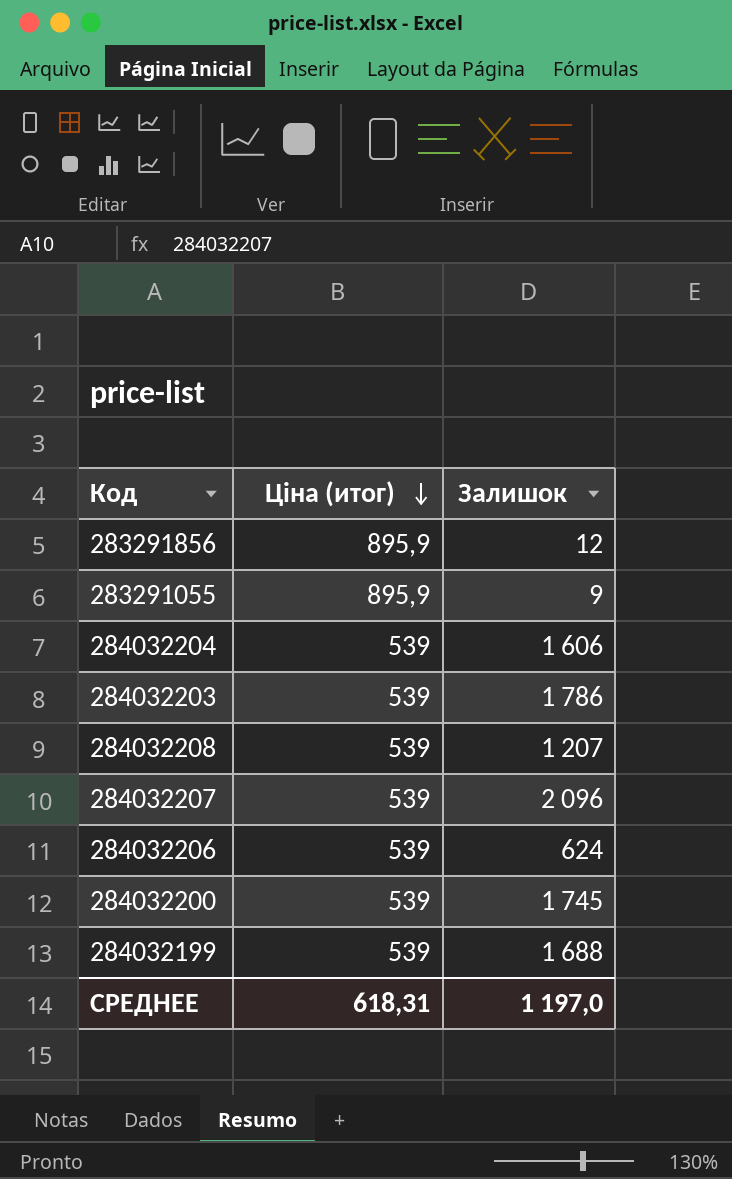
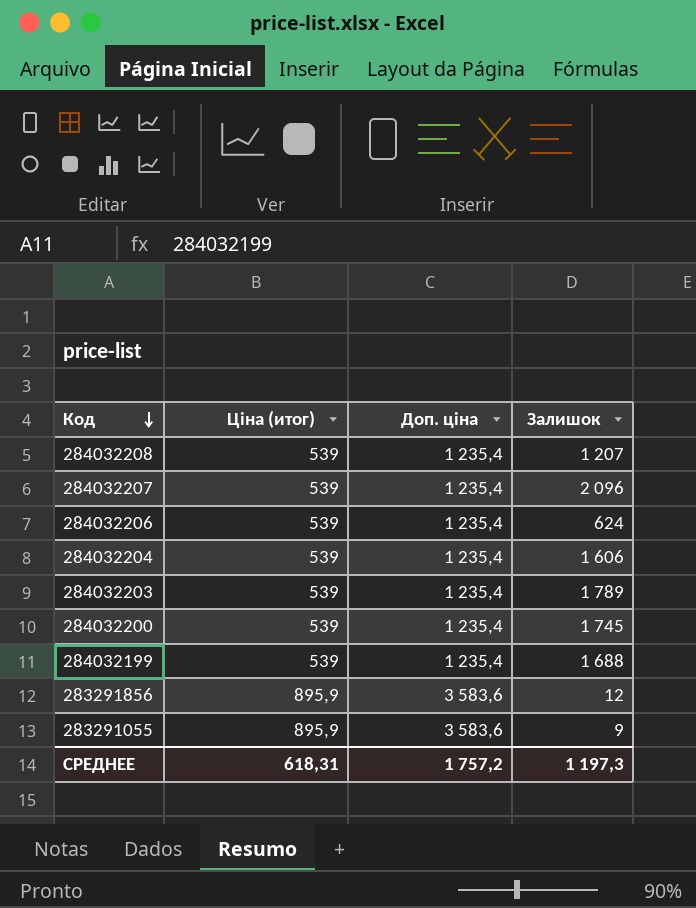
row order: Ціна (итог) descending -> Код descending
column Доп. ціна | position: none -> 3
284032203 | Залишок: 1 786 -> 1 789
СРЕДНЕЕ | Залишок: 1 197,0 -> 1 197,3

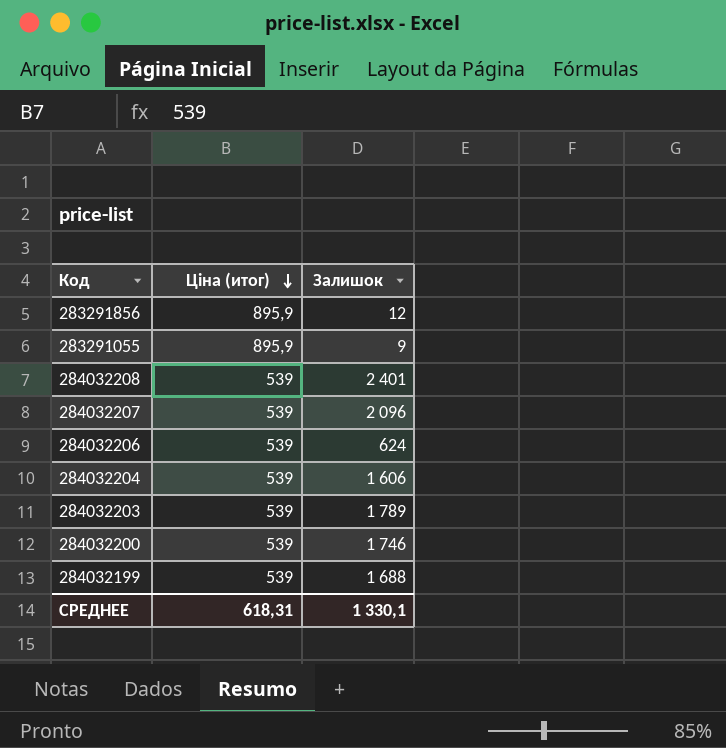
row order: Код descending -> Ціна (итог) descending
column Доп. ціна | position: 3 -> none
284032208 | Залишок: 1 207 -> 2 401
284032200 | Залишок: 1 745 -> 1 746
СРЕДНЕЕ | Залишок: 1 197,3 -> 1 330,1

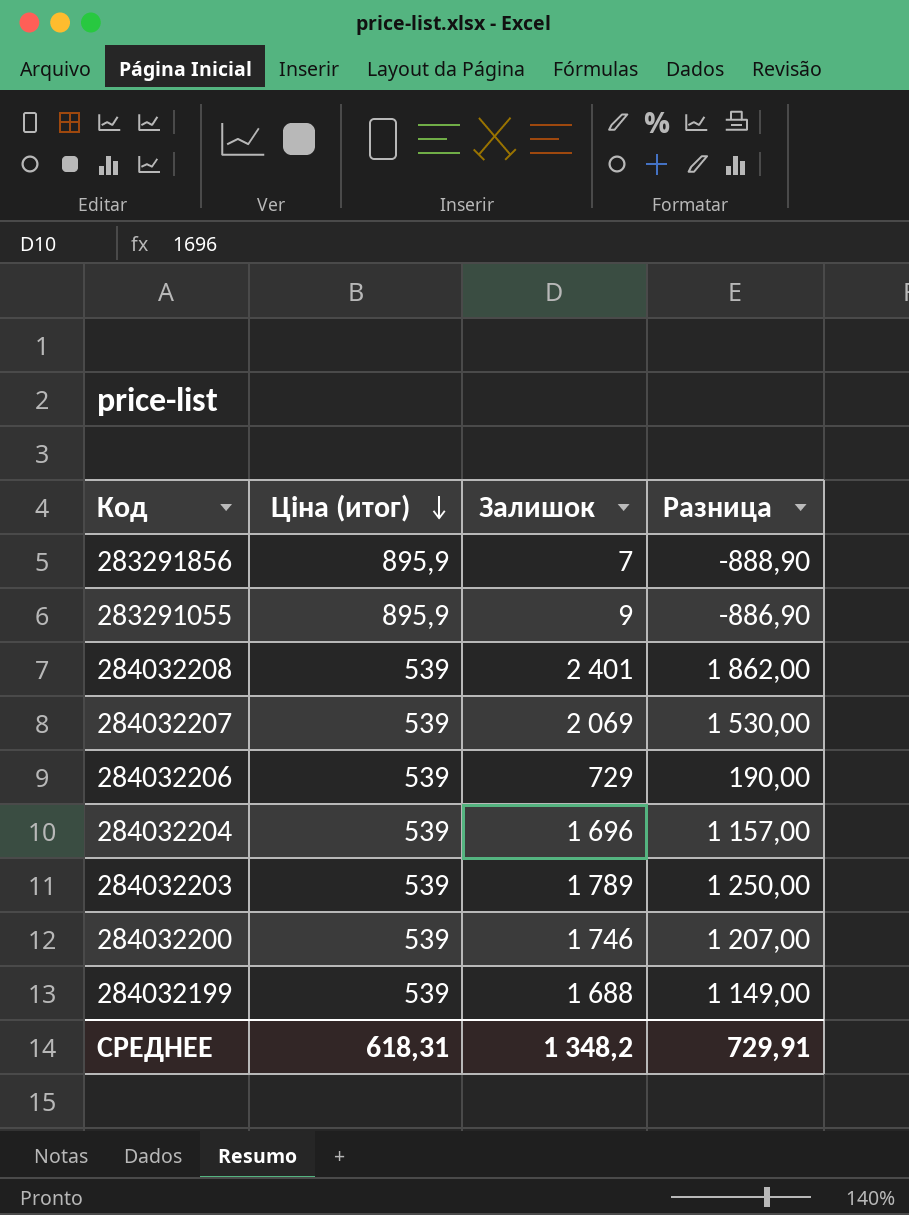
column Разница | formula: none -> [Залишок] - [Ціна (итог)]
283291856 | Залишок: 12 -> 7
284032207 | Залишок: 2 096 -> 2 069
284032206 | Залишок: 624 -> 729
284032204 | Залишок: 1 606 -> 1 696
СРЕДНЕЕ | Залишок: 1 330,1 -> 1 348,2

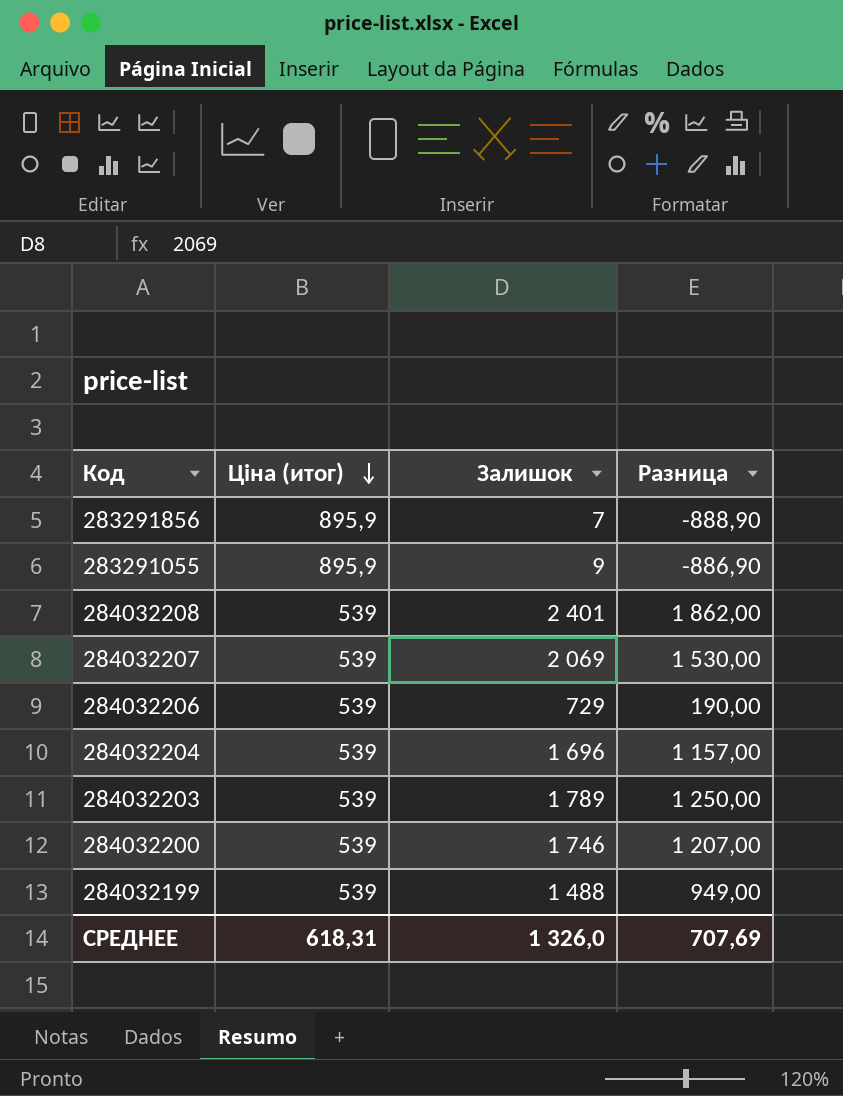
284032199 | Залишок: 1 688 -> 1 488
284032199 | Разница: 1 149,00 -> 949,00
СРЕДНЕЕ | Залишок: 1 348,2 -> 1 326,0
СРЕДНЕЕ | Разница: 729,91 -> 707,69

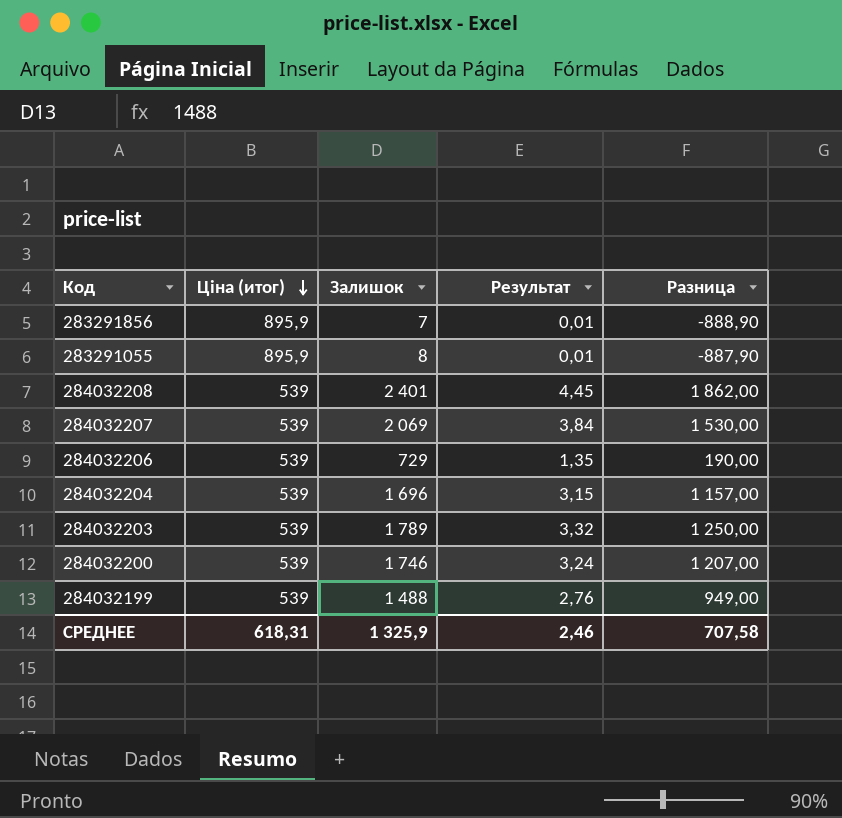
column Результат | formula: none -> [Залишок] / [Ціна (итог)]
283291055 | Залишок: 9 -> 8
283291055 | Разница: -886,90 -> -887,90
СРЕДНЕЕ | Залишок: 1 326,0 -> 1 325,9
СРЕДНЕЕ | Разница: 707,69 -> 707,58

